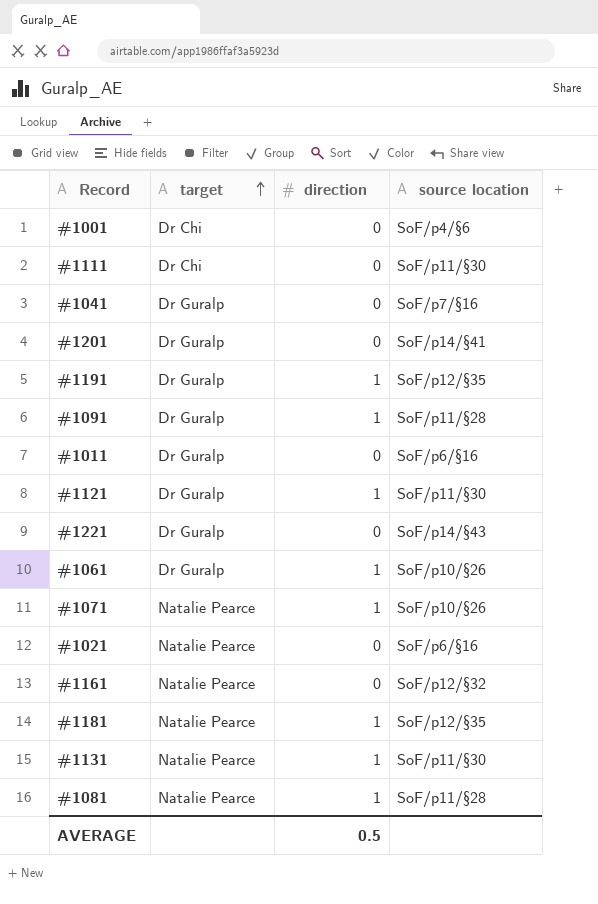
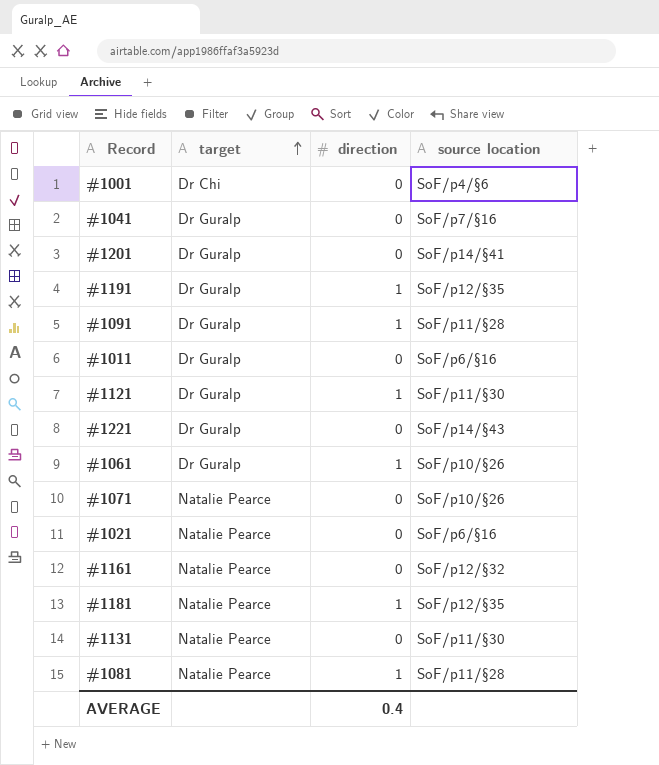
row #1111: Dr Chi | 0 | SoF/p11/§30 -> none
#1071 | direction: 1 -> 0
#1131 | direction: 1 -> 0
AVERAGE | direction: 0.5 -> 0.4

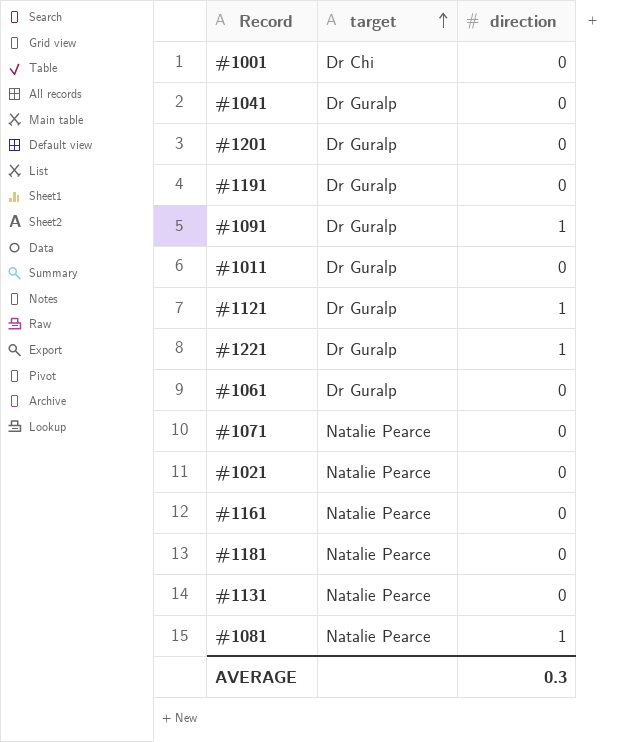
column source location | position: 4 -> none
#1191 | direction: 1 -> 0
#1221 | direction: 0 -> 1
#1061 | direction: 1 -> 0
#1181 | direction: 1 -> 0
AVERAGE | direction: 0.4 -> 0.3

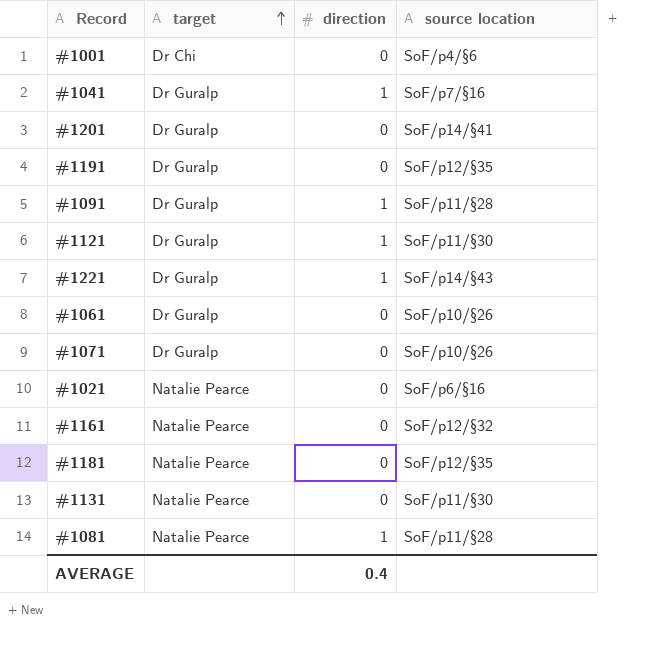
column source location | position: none -> 4
row #1011: Dr Guralp | 0 -> none
#1041 | direction: 0 -> 1
#1071 | target: Natalie Pearce -> Dr Guralp
AVERAGE | direction: 0.3 -> 0.4

